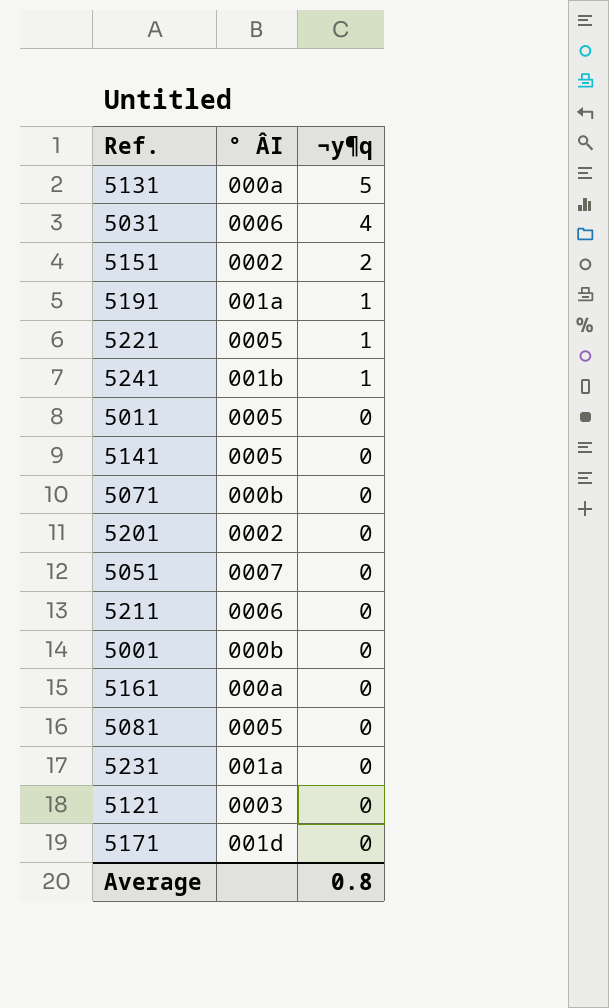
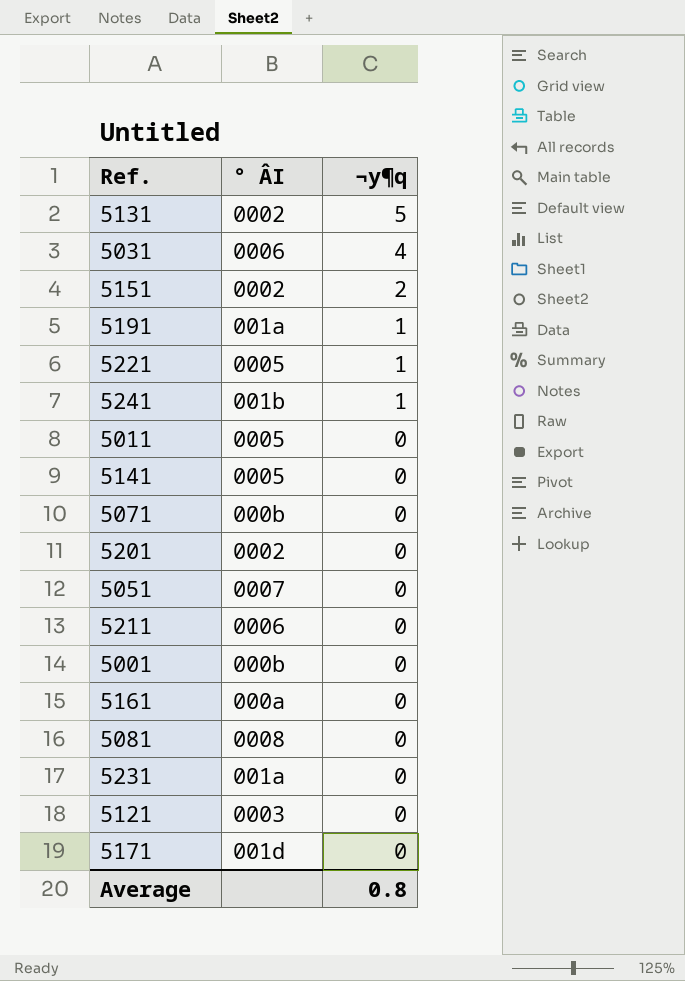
5131 | ° ÂI: 000a -> 0002
5081 | ° ÂI: 0005 -> 0008

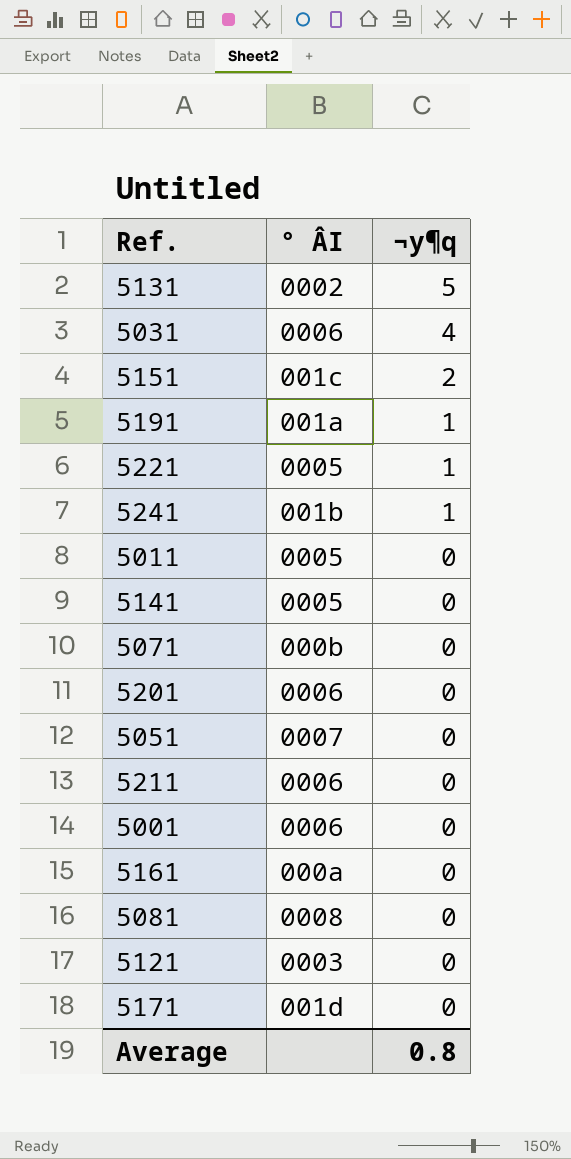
row 5231: 001a | 0 -> none
5151 | ° ÂI: 0002 -> 001c
5201 | ° ÂI: 0002 -> 0006
5001 | ° ÂI: 000b -> 0006

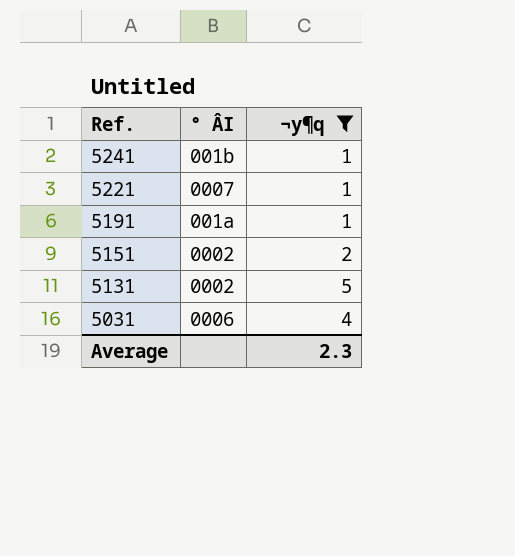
filter: none -> ¬y¶q != 0
row order: ¬y¶q descending -> Ref. descending
5221 | ° ÂI: 0005 -> 0007
5151 | ° ÂI: 001c -> 0002
Average | ¬y¶q: 0.8 -> 2.3

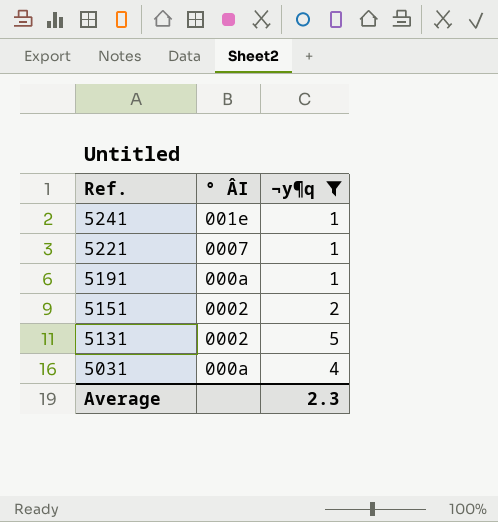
5241 | ° ÂI: 001b -> 001e
5191 | ° ÂI: 001a -> 000a
5031 | ° ÂI: 0006 -> 000a

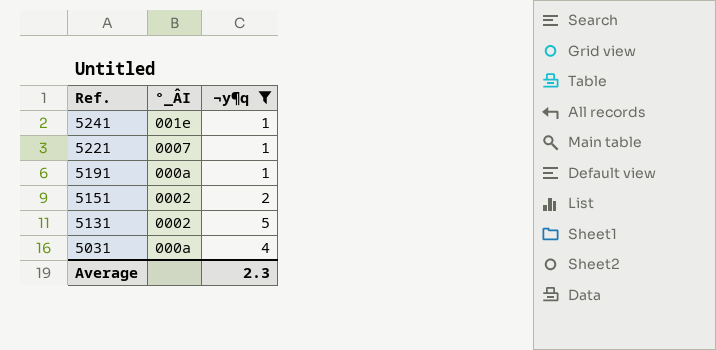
column name: ° ÂI -> °_ÂI

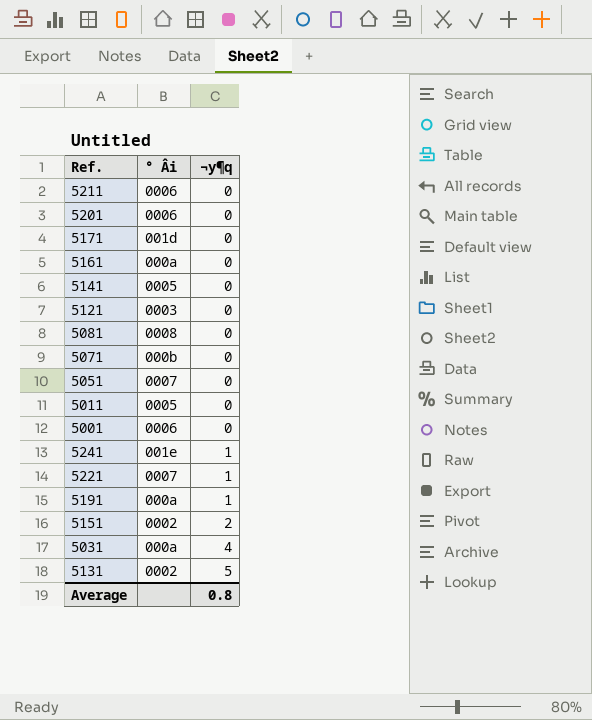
filter: ¬y¶q != 0 -> none
row order: Ref. descending -> ¬y¶q ascending
column name: °_ÂI -> ° Âi
Average | ¬y¶q: 2.3 -> 0.8

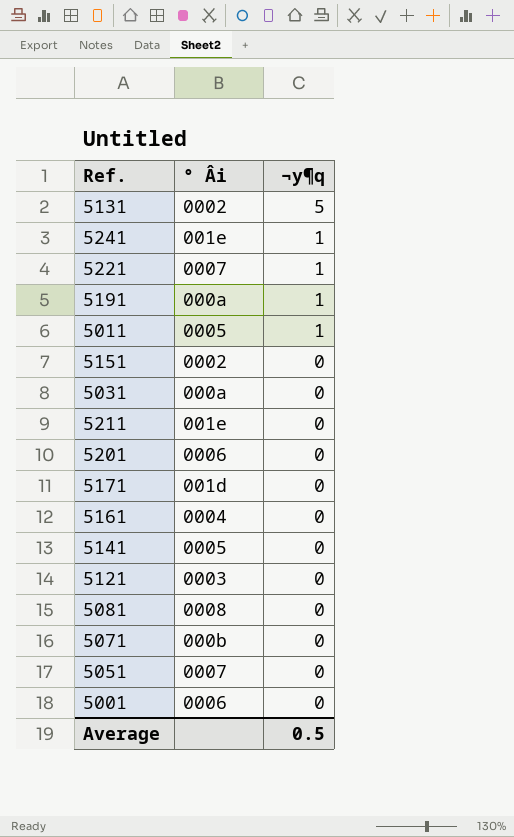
row order: ¬y¶q ascending -> ¬y¶q descending
5011 | ¬y¶q: 0 -> 1
5151 | ¬y¶q: 2 -> 0
5031 | ¬y¶q: 4 -> 0
5211 | ° Âi: 0006 -> 001e
5161 | ° Âi: 000a -> 0004
Average | ¬y¶q: 0.8 -> 0.5

